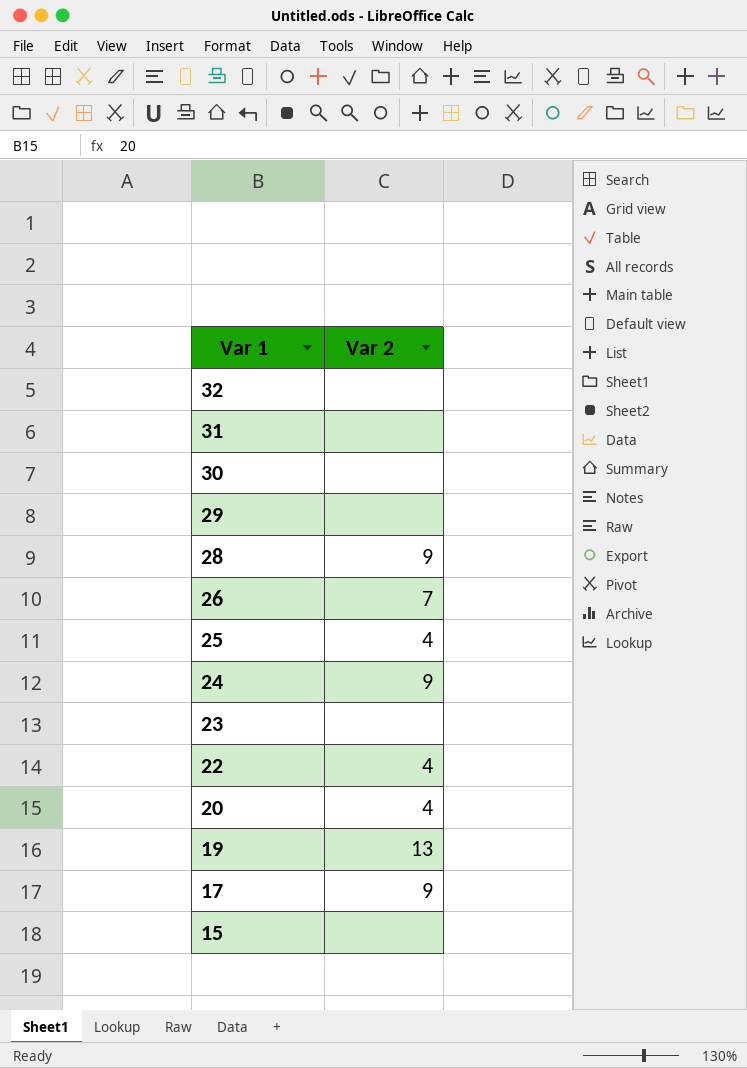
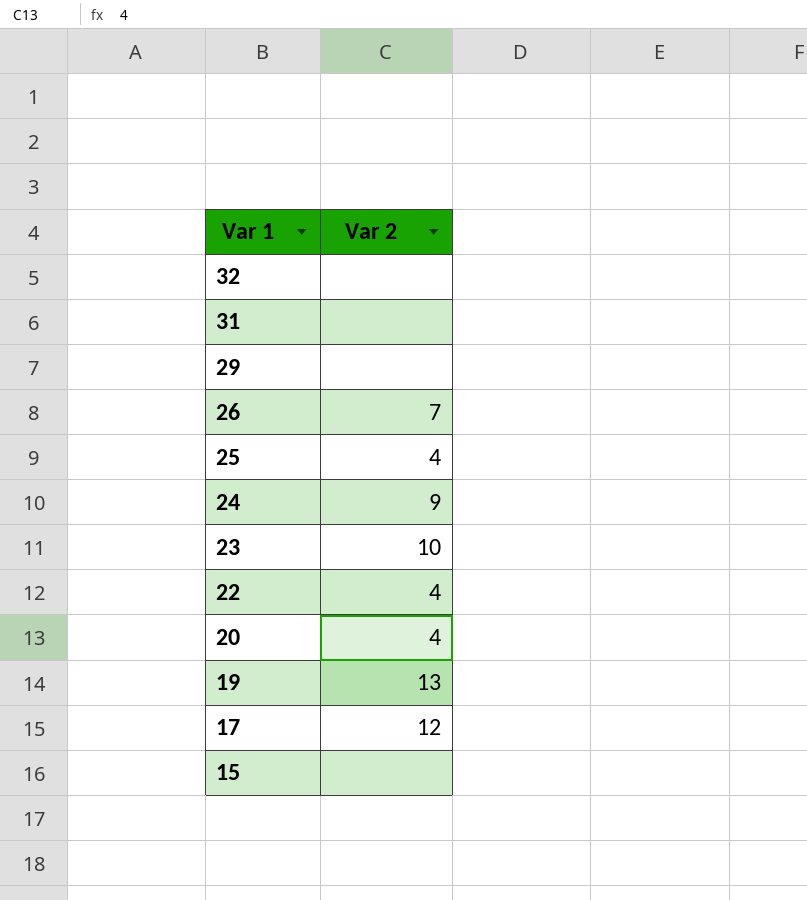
row 30: none -> none
row 28: 9 -> none
23 | Var 2: none -> 10
17 | Var 2: 9 -> 12

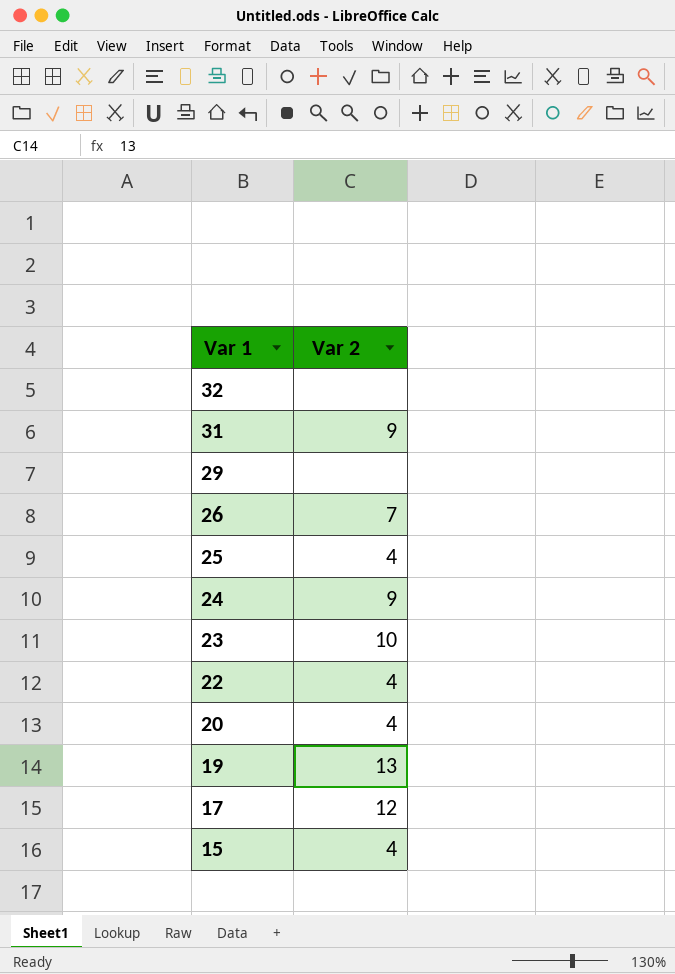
31 | Var 2: none -> 9
15 | Var 2: none -> 4

